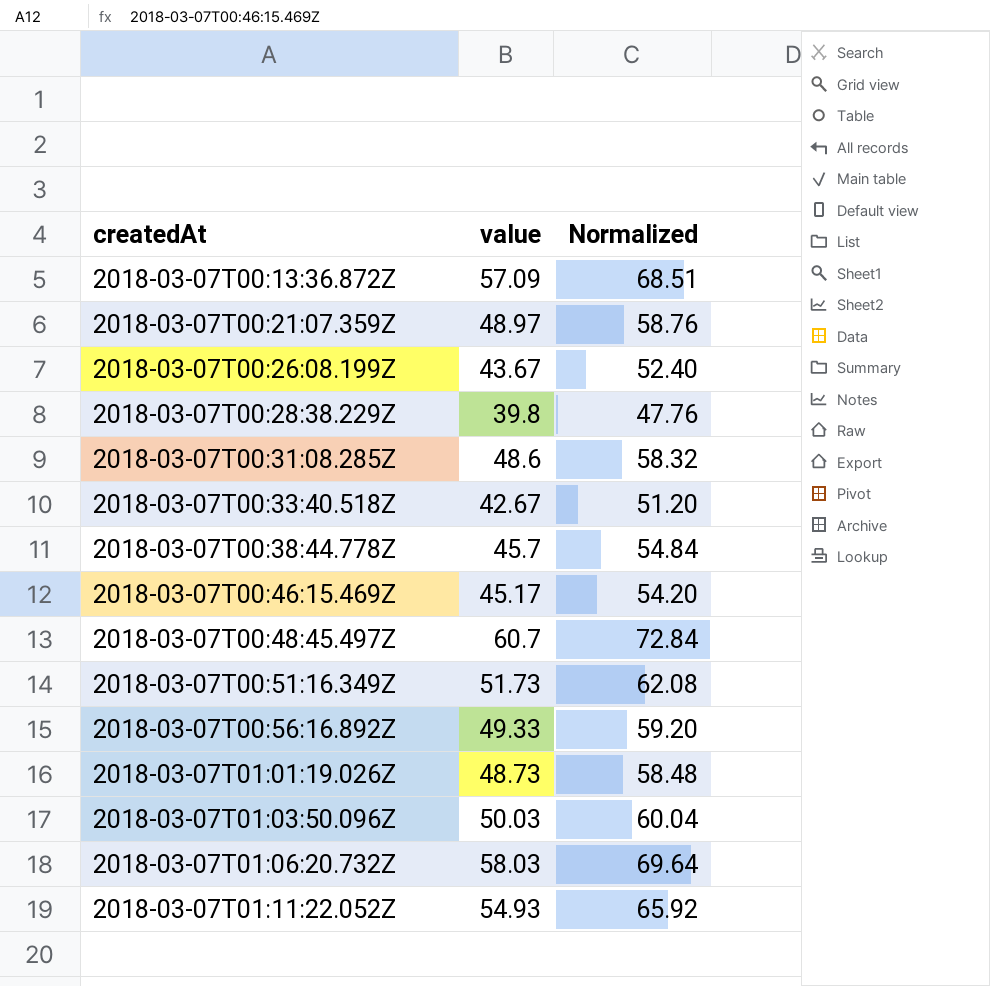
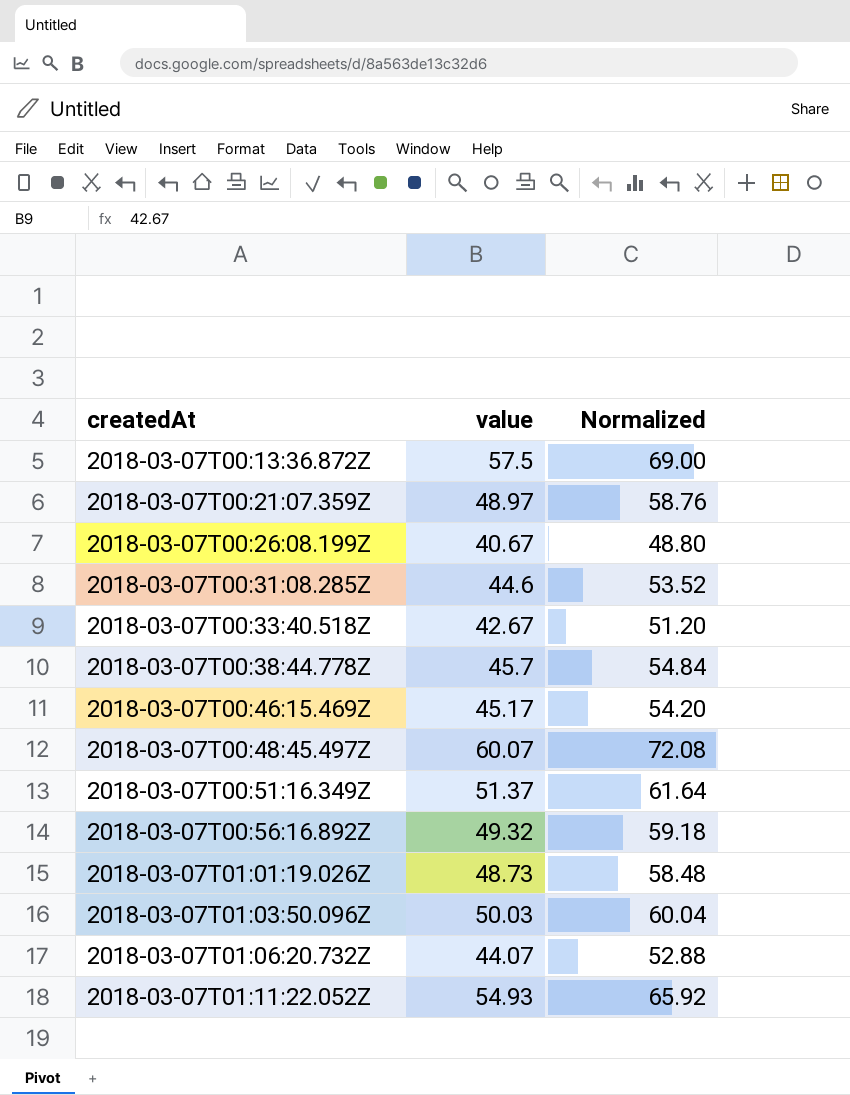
row 2018-03-07T00:28:38.229Z: 39.8 | 47.76 -> none
2018-03-07T00:13:36.872Z | value: 57.09 -> 57.5
2018-03-07T00:13:36.872Z | Normalized: 68.51 -> 69.00
2018-03-07T00:26:08.199Z | value: 43.67 -> 40.67
2018-03-07T00:26:08.199Z | Normalized: 52.40 -> 48.80
2018-03-07T00:31:08.285Z | value: 48.6 -> 44.6
2018-03-07T00:31:08.285Z | Normalized: 58.32 -> 53.52
2018-03-07T00:48:45.497Z | value: 60.7 -> 60.07
2018-03-07T00:48:45.497Z | Normalized: 72.84 -> 72.08
2018-03-07T00:51:16.349Z | value: 51.73 -> 51.37
2018-03-07T00:51:16.349Z | Normalized: 62.08 -> 61.64
2018-03-07T00:56:16.892Z | value: 49.33 -> 49.32
2018-03-07T00:56:16.892Z | Normalized: 59.20 -> 59.18
2018-03-07T01:06:20.732Z | value: 58.03 -> 44.07
2018-03-07T01:06:20.732Z | Normalized: 69.64 -> 52.88

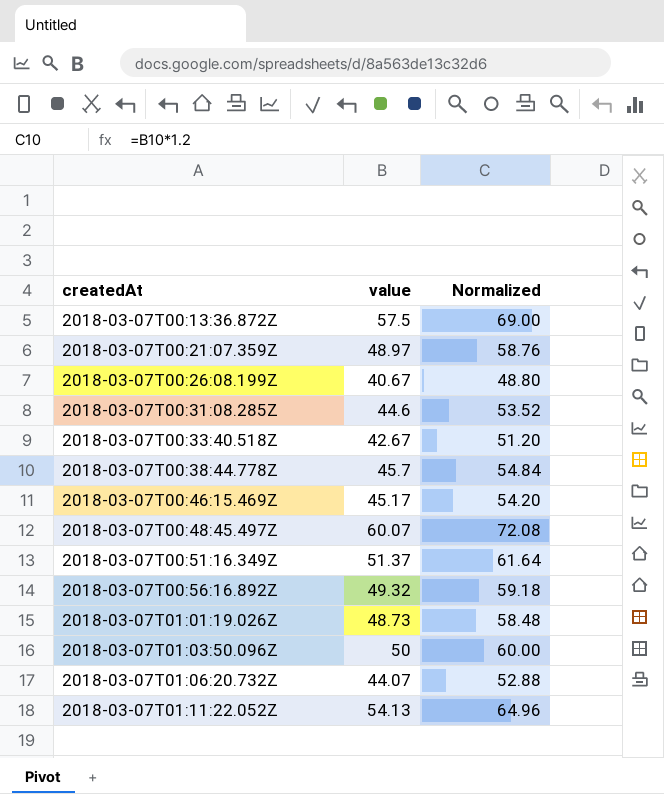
2018-03-07T01:03:50.096Z | value: 50.03 -> 50
2018-03-07T01:03:50.096Z | Normalized: 60.04 -> 60.00
2018-03-07T01:11:22.052Z | value: 54.93 -> 54.13
2018-03-07T01:11:22.052Z | Normalized: 65.92 -> 64.96

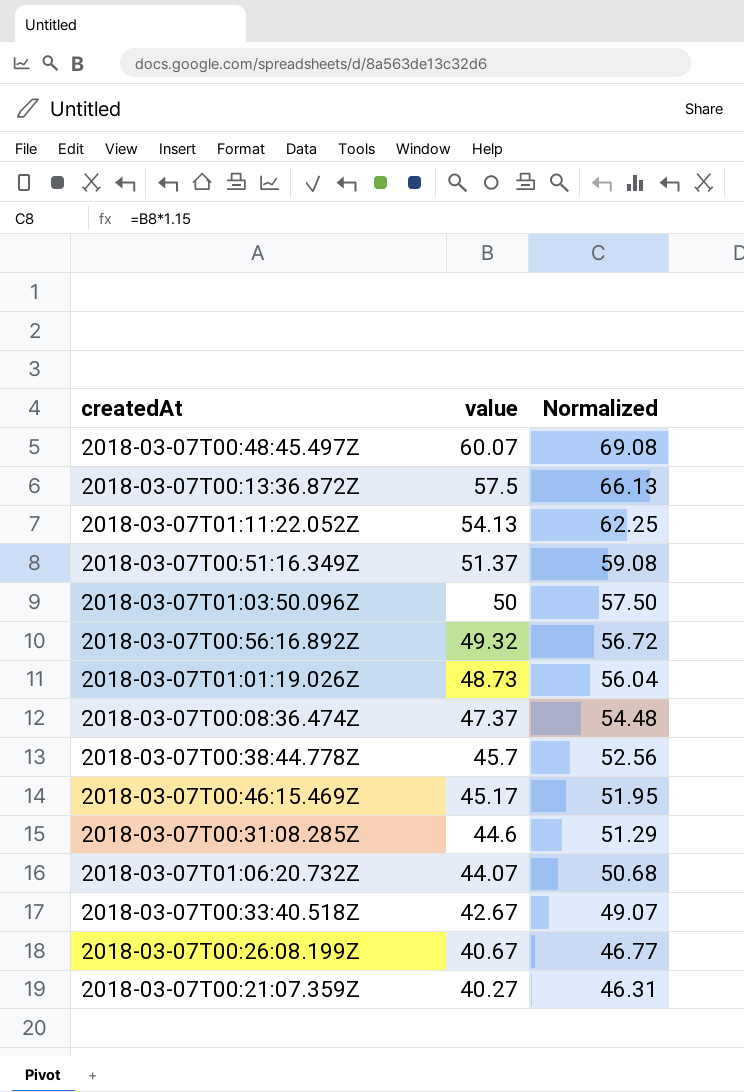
row order: createdAt ascending -> value descending
column Normalized | formula: [value] * 1.2 -> [value] * 1.15
row 2018-03-07T00:08:36.474Z: none -> 47.37 | 54.48
2018-03-07T00:21:07.359Z | value: 48.97 -> 40.27

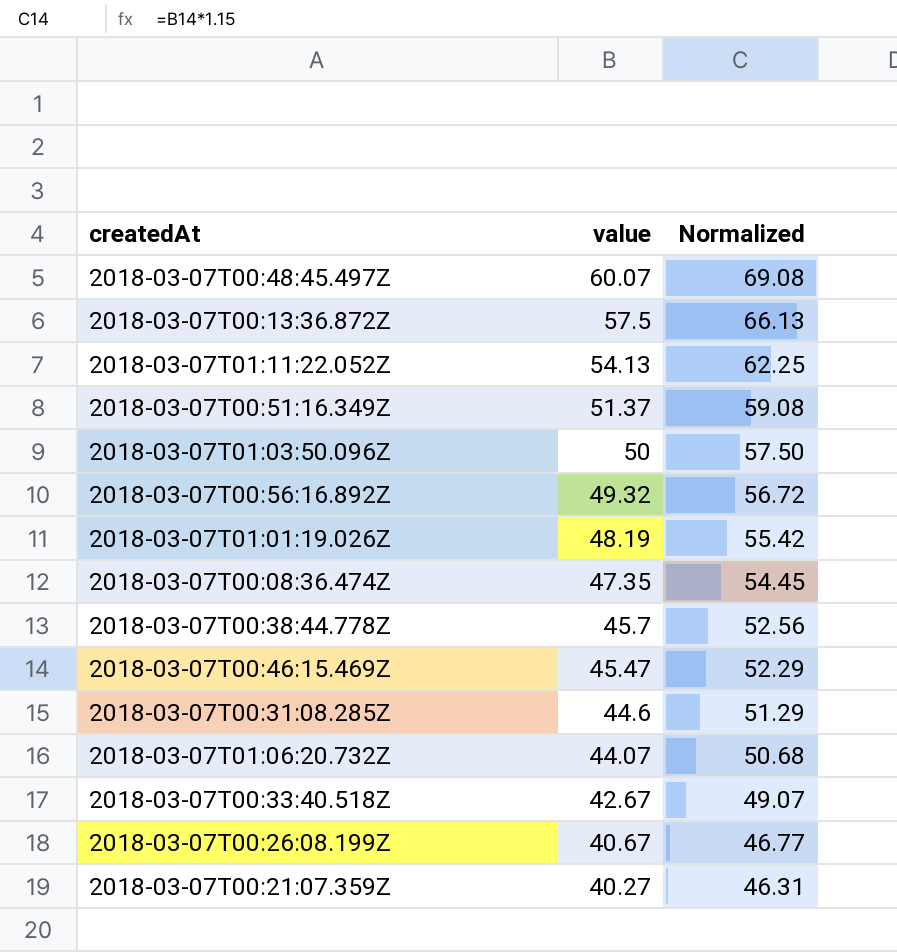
2018-03-07T01:01:19.026Z | value: 48.73 -> 48.19
2018-03-07T01:01:19.026Z | Normalized: 56.04 -> 55.42
2018-03-07T00:08:36.474Z | value: 47.37 -> 47.35
2018-03-07T00:08:36.474Z | Normalized: 54.48 -> 54.45
2018-03-07T00:46:15.469Z | value: 45.17 -> 45.47
2018-03-07T00:46:15.469Z | Normalized: 51.95 -> 52.29

